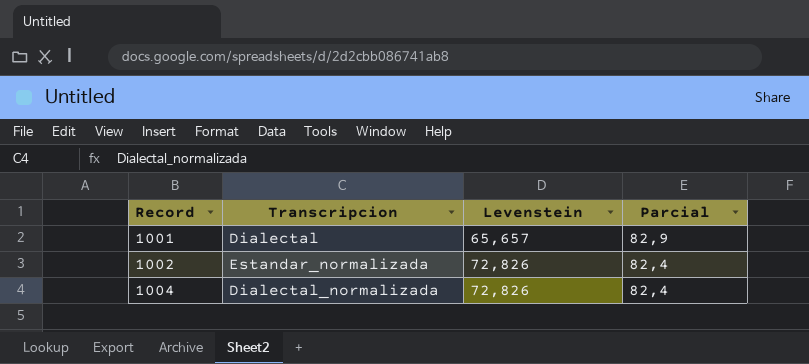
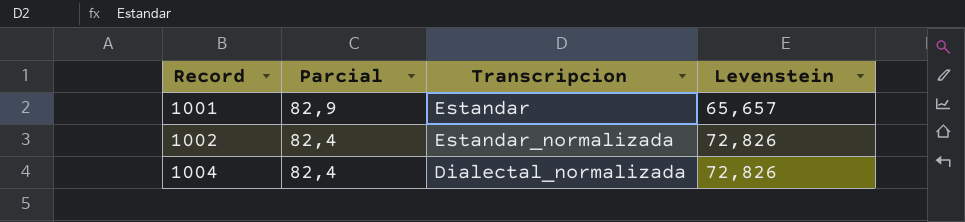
column Parcial | position: 4 -> 2
1001 | Transcripcion: Dialectal -> Estandar

